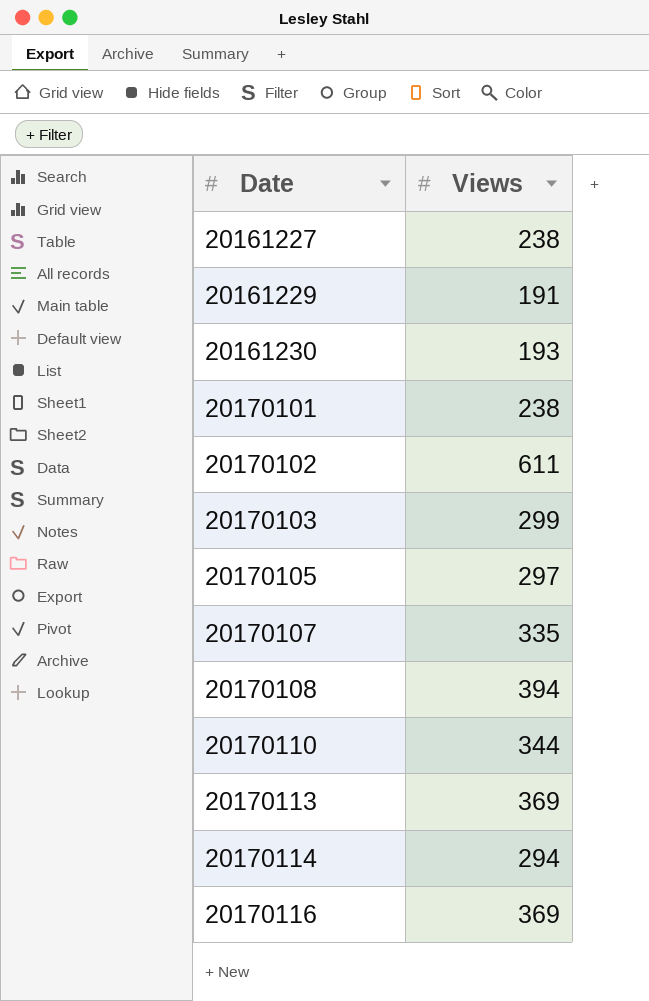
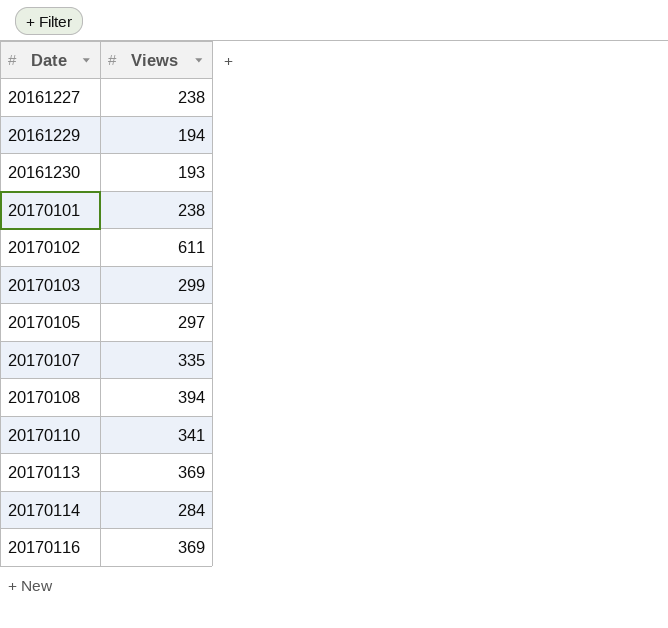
20161229 | Views: 191 -> 194
20170110 | Views: 344 -> 341
20170114 | Views: 294 -> 284

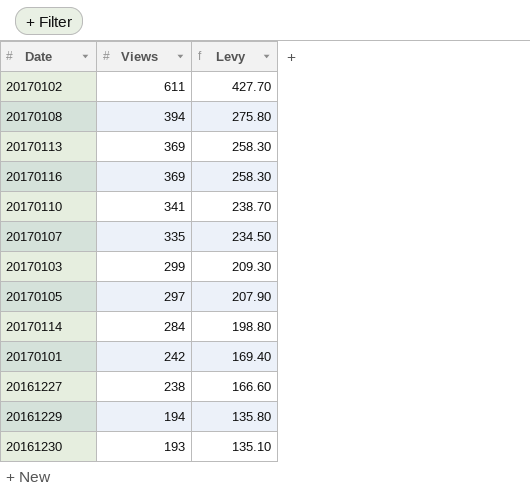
row order: Date ascending -> Views descending
column Levy | formula: none -> [Views] * 0.7
20170101 | Views: 238 -> 242

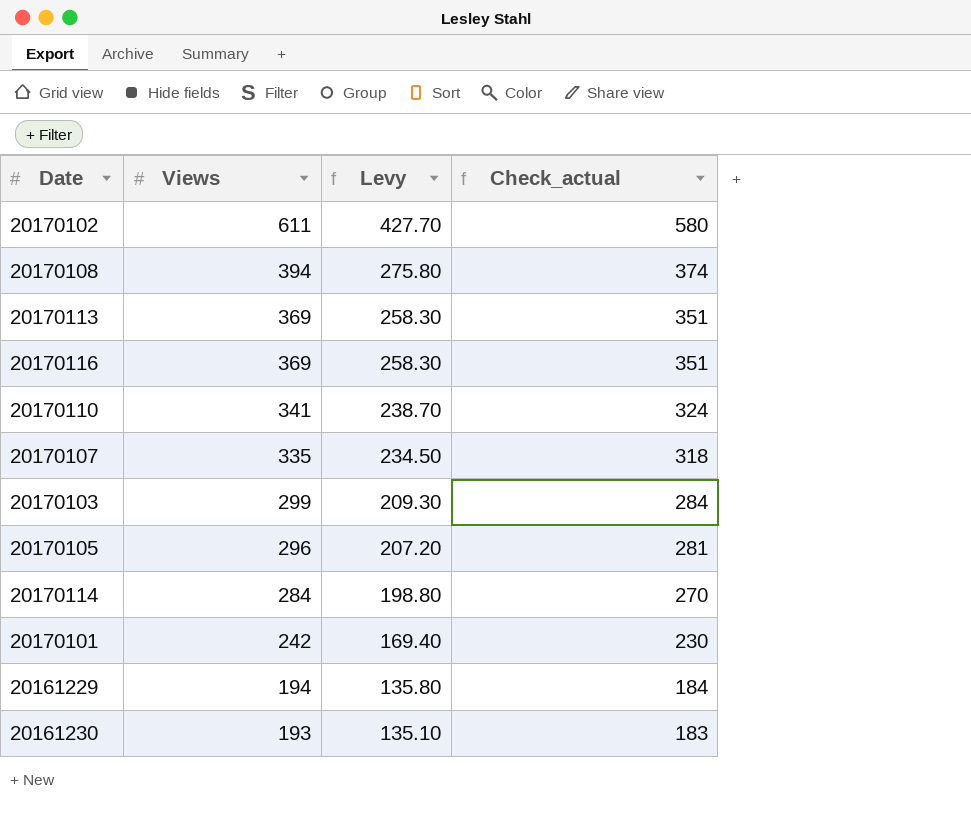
column Check_actual | formula: none -> [Views] * 0.95
row 20161227: 238 | 166.60 -> none
20170105 | Views: 297 -> 296
20170105 | Levy: 207.90 -> 207.20

